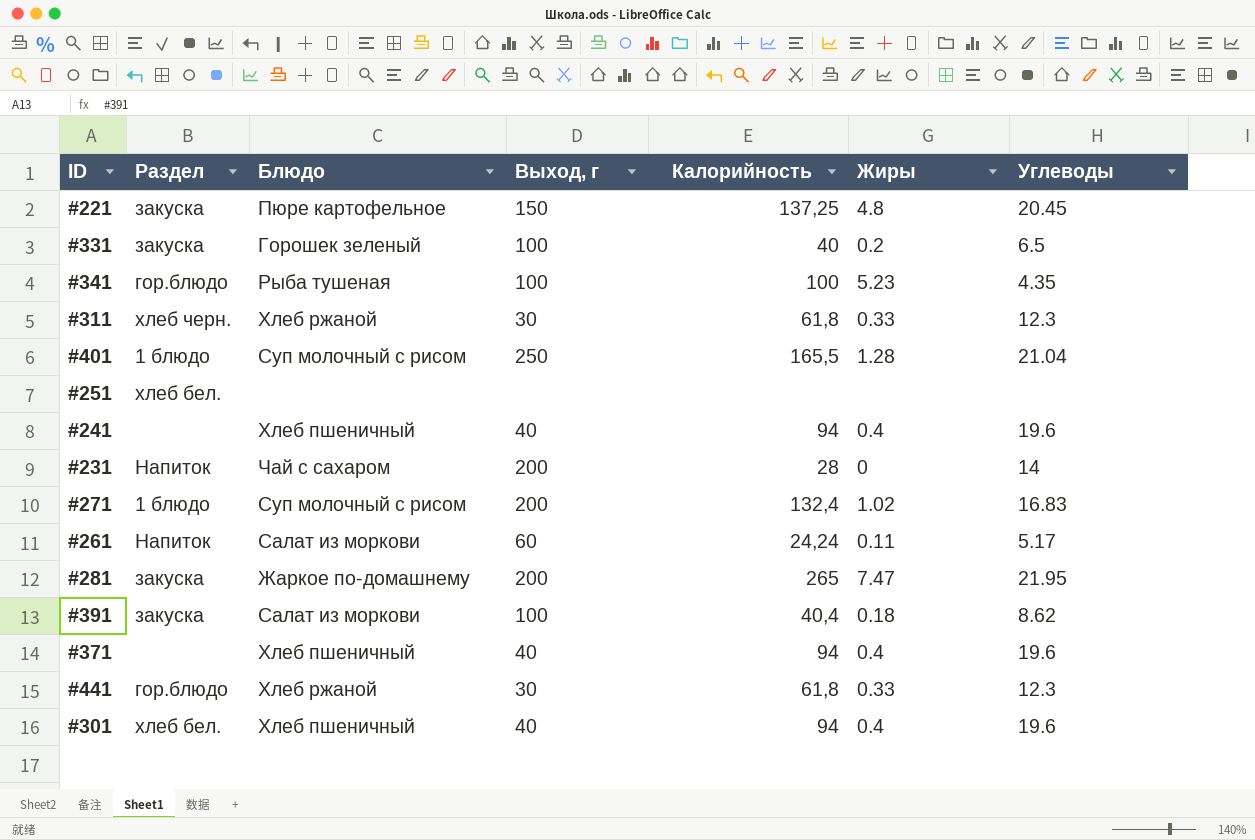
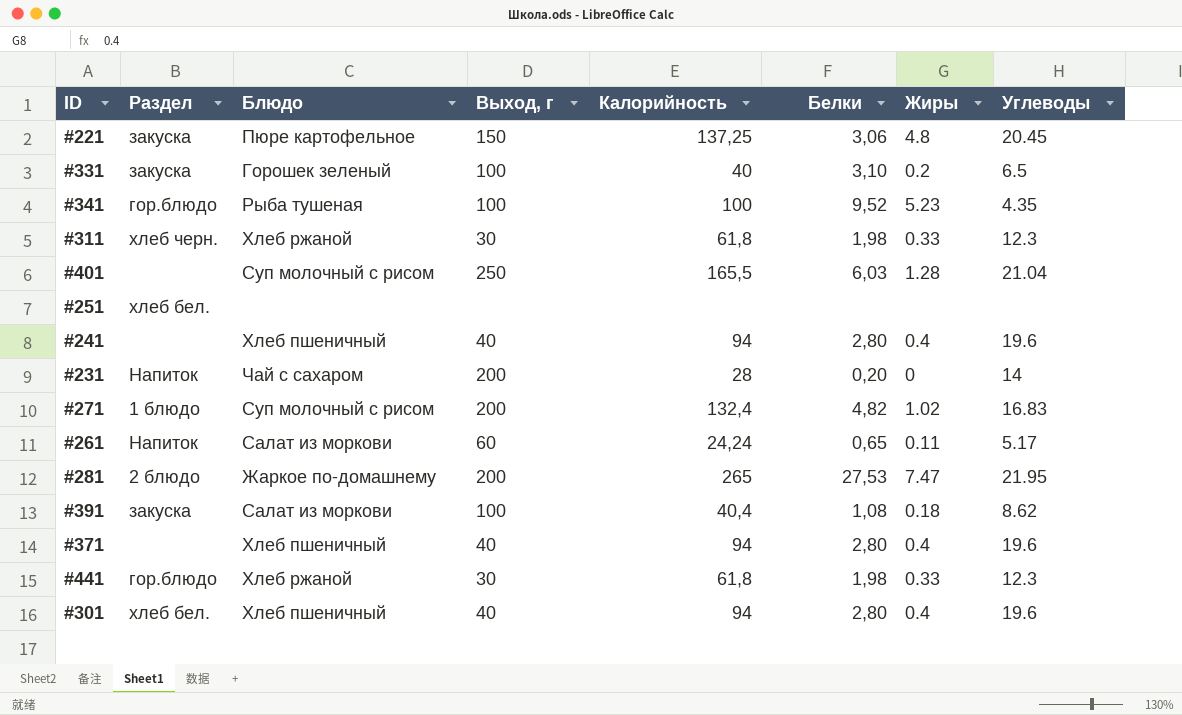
column Белки | position: none -> 6
#401 | Раздел: 1 блюдо -> none
#281 | Раздел: закуска -> 2 блюдо

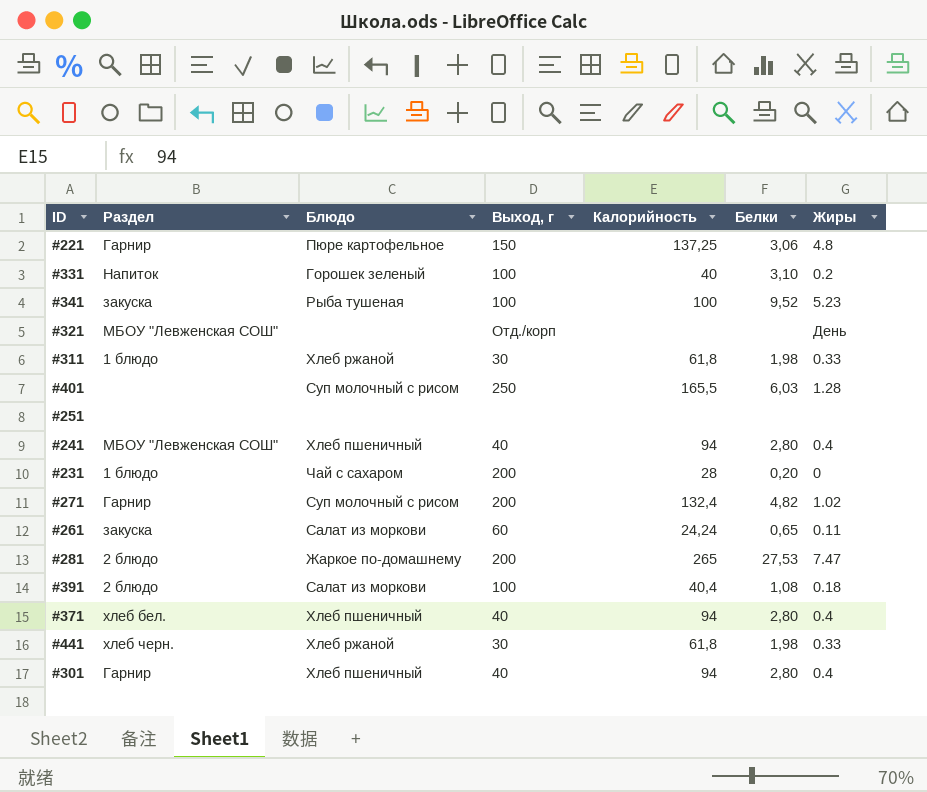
column Углеводы | position: 8 -> none
#221 | Раздел: закуска -> Гарнир
#331 | Раздел: закуска -> Напиток
#341 | Раздел: гор.блюдо -> закуска
row #321: none -> МБОУ "Левженская СОШ" | none | Отд./корп | none | none | День
#311 | Раздел: хлеб черн. -> 1 блюдо
#251 | Раздел: хлеб бел. -> none
#241 | Раздел: none -> МБОУ "Левженская СОШ"
#231 | Раздел: Напиток -> 1 блюдо
#271 | Раздел: 1 блюдо -> Гарнир
#261 | Раздел: Напиток -> закуска
#391 | Раздел: закуска -> 2 блюдо
#371 | Раздел: none -> хлеб бел.
#441 | Раздел: гор.блюдо -> хлеб черн.
#301 | Раздел: хлеб бел. -> Гарнир

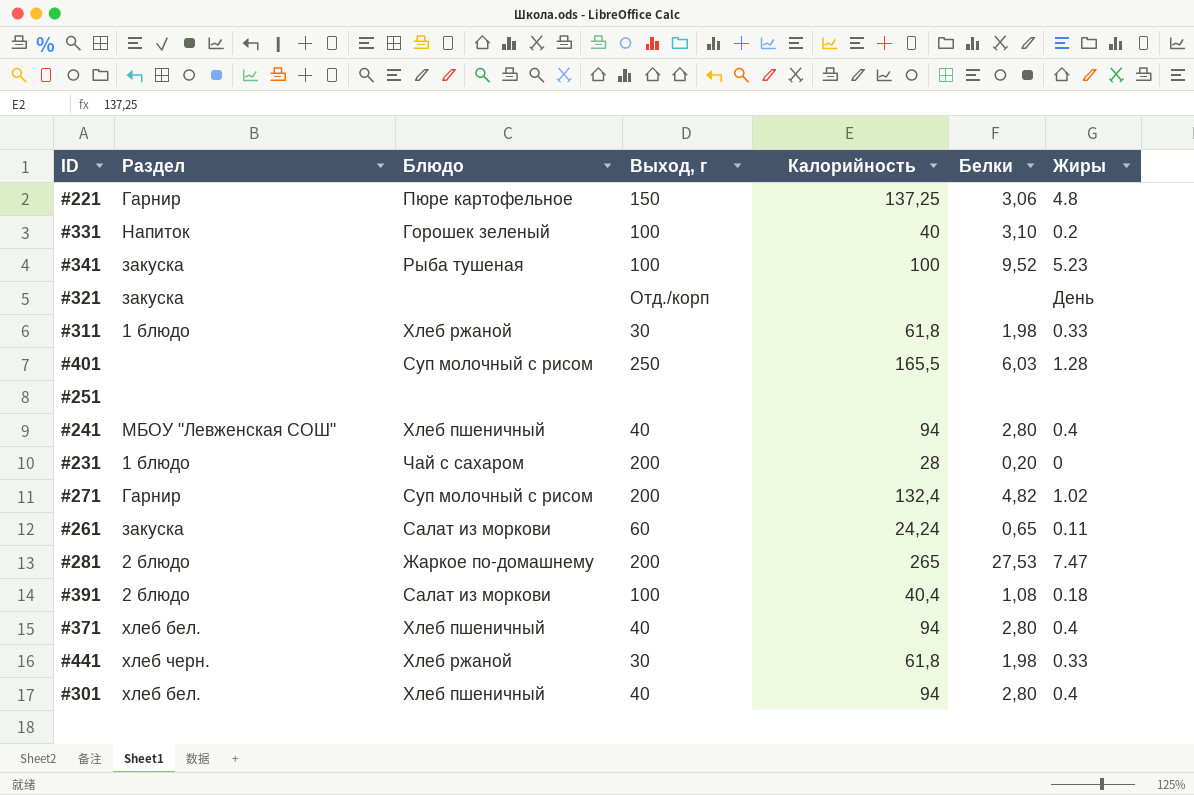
#321 | Раздел: МБОУ "Левженская СОШ" -> закуска
#301 | Раздел: Гарнир -> хлеб бел.

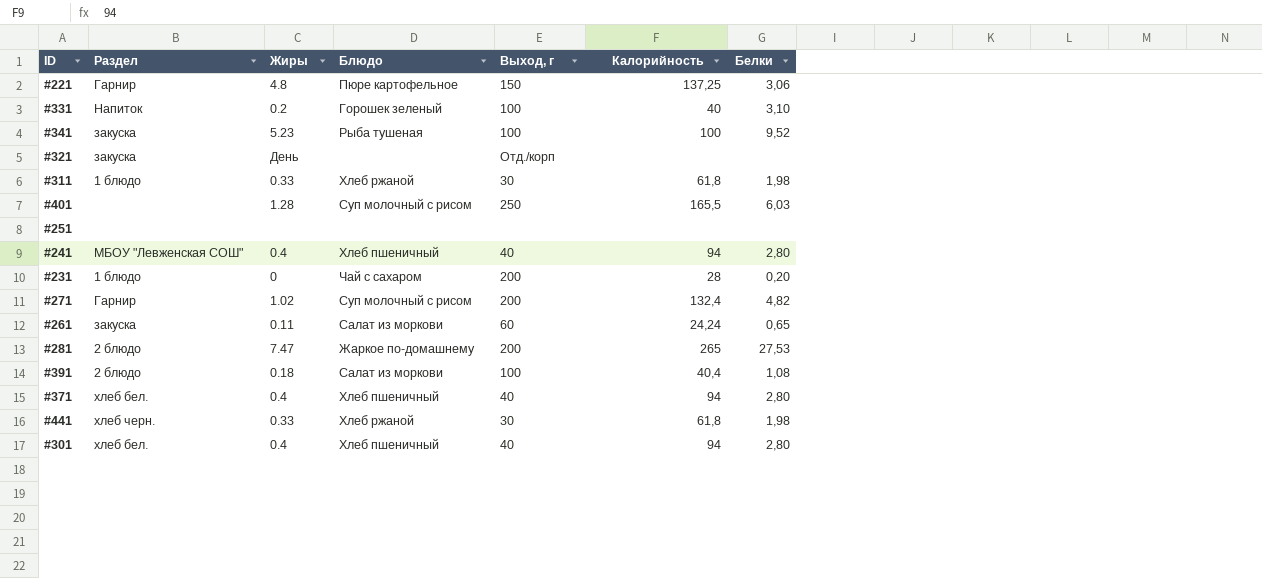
column Жиры | position: 7 -> 3

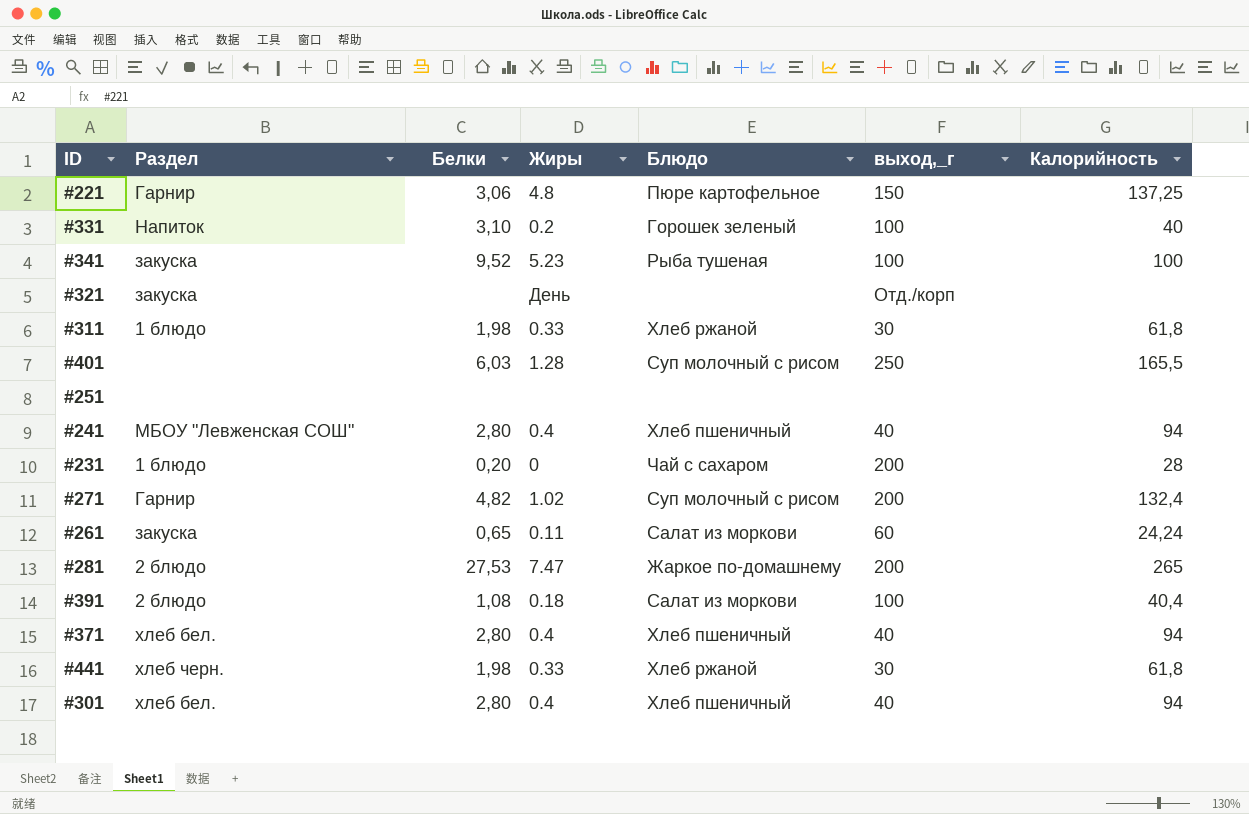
column Белки | position: 7 -> 3
column name: Выход, г -> выход,_г

